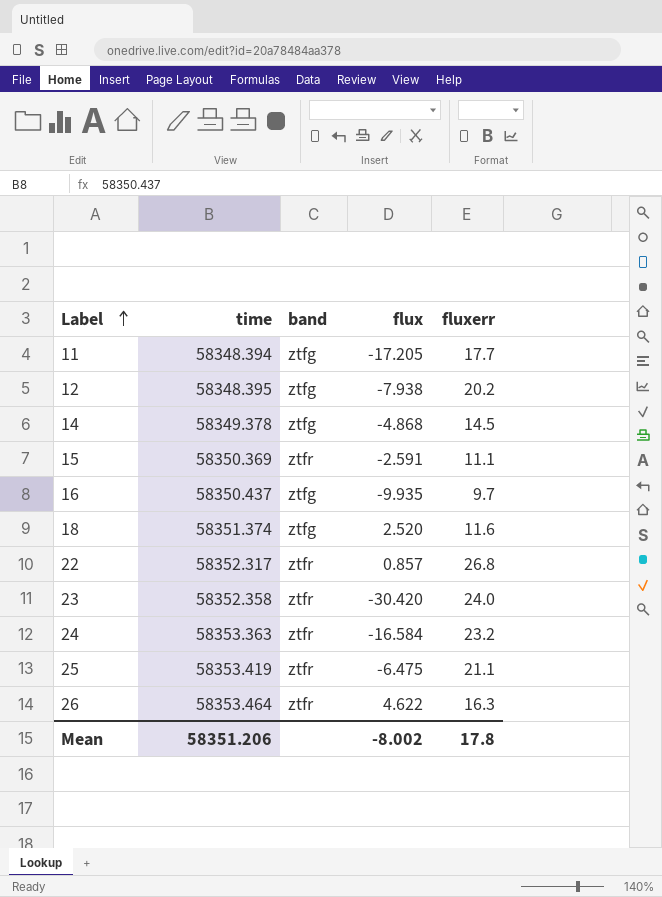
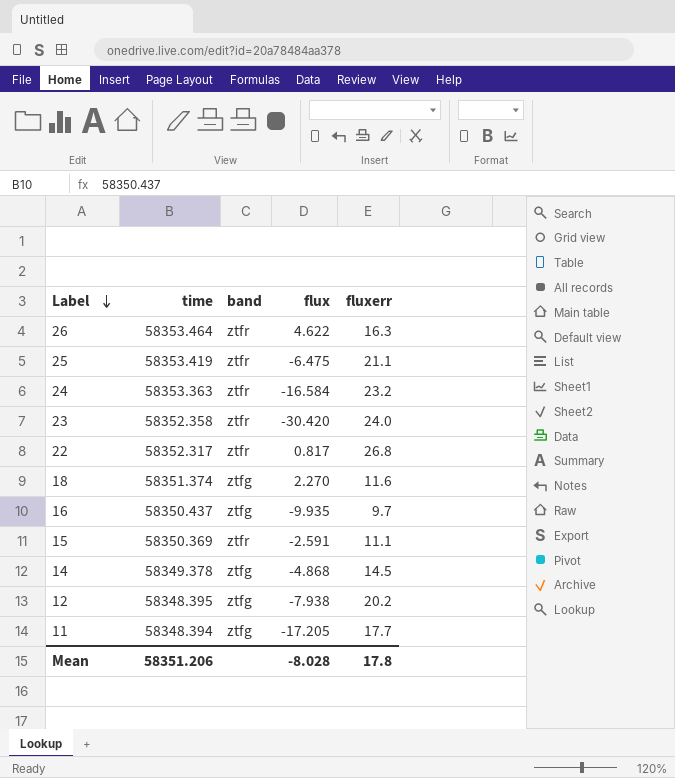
row order: Label ascending -> Label descending
22 | flux: 0.857 -> 0.817
18 | flux: 2.520 -> 2.270
Mean | flux: -8.002 -> -8.028

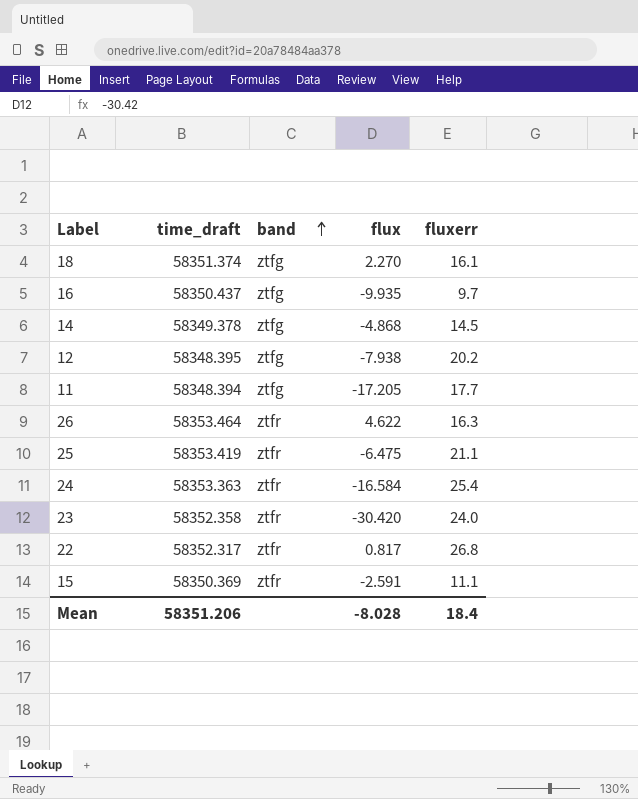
row order: Label descending -> band ascending
column name: time -> time_draft
18 | fluxerr: 11.6 -> 16.1
24 | fluxerr: 23.2 -> 25.4
Mean | fluxerr: 17.8 -> 18.4

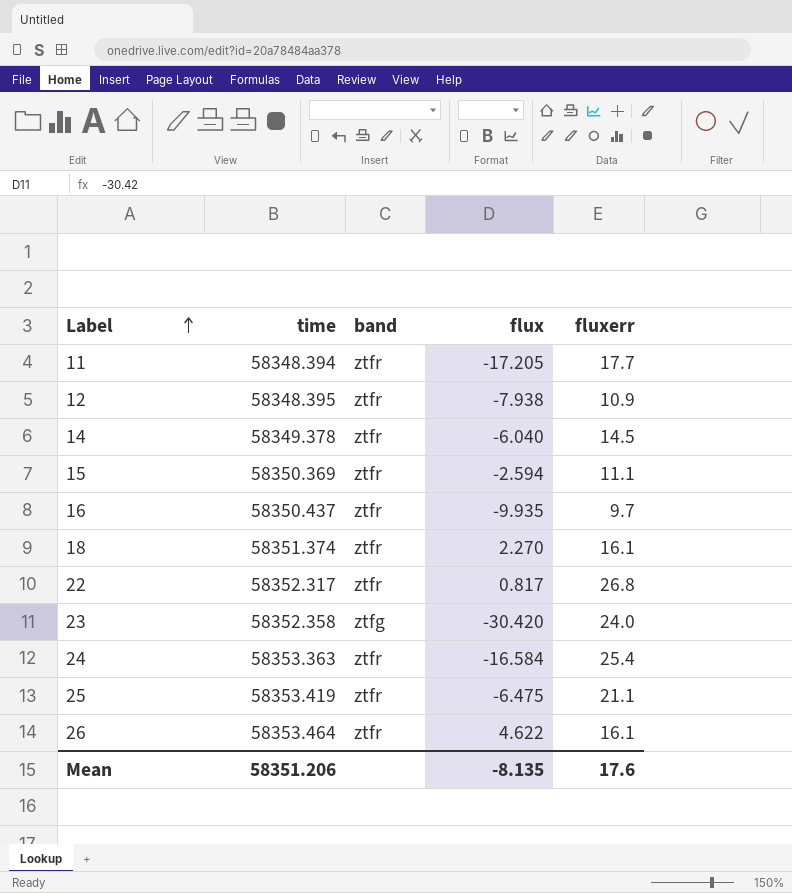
row order: band ascending -> Label ascending
column name: time_draft -> time
11 | band: ztfg -> ztfr
12 | band: ztfg -> ztfr
12 | fluxerr: 20.2 -> 10.9
14 | band: ztfg -> ztfr
14 | flux: -4.868 -> -6.040
15 | flux: -2.591 -> -2.594
16 | band: ztfg -> ztfr
18 | band: ztfg -> ztfr
23 | band: ztfr -> ztfg
26 | fluxerr: 16.3 -> 16.1
Mean | flux: -8.028 -> -8.135
Mean | fluxerr: 18.4 -> 17.6

